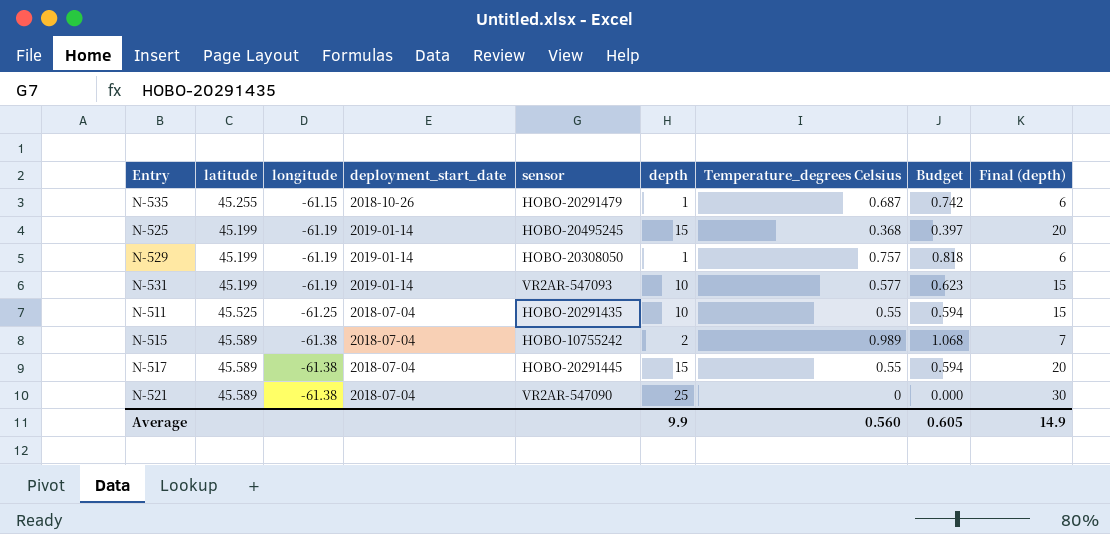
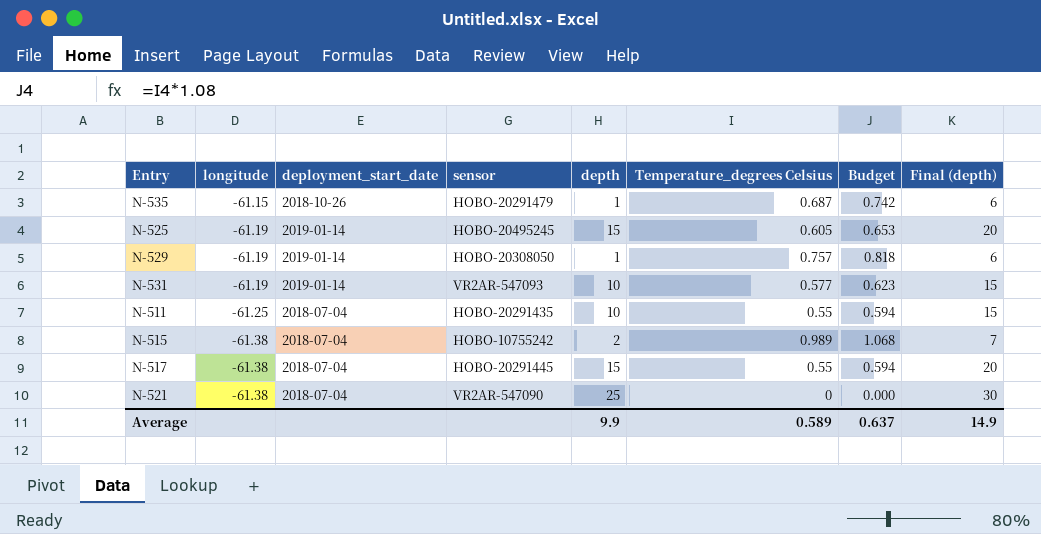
column latitude | position: 2 -> none
N-525 | Temperature_degrees Celsius: 0.368 -> 0.605
N-525 | Budget: 0.397 -> 0.653
Average | Temperature_degrees Celsius: 0.560 -> 0.589
Average | Budget: 0.605 -> 0.637

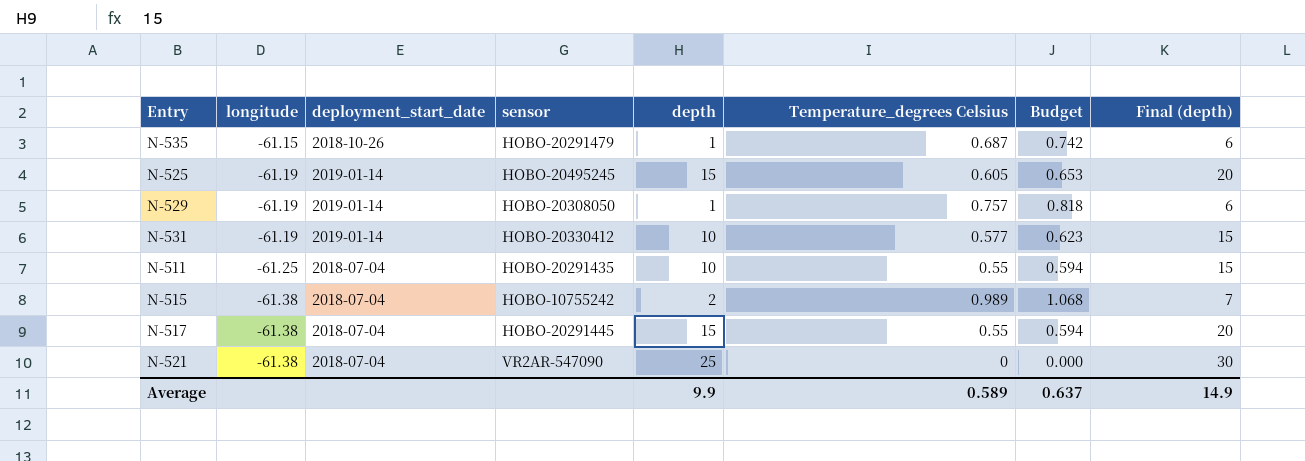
N-531 | sensor: VR2AR-547093 -> HOBO-20330412

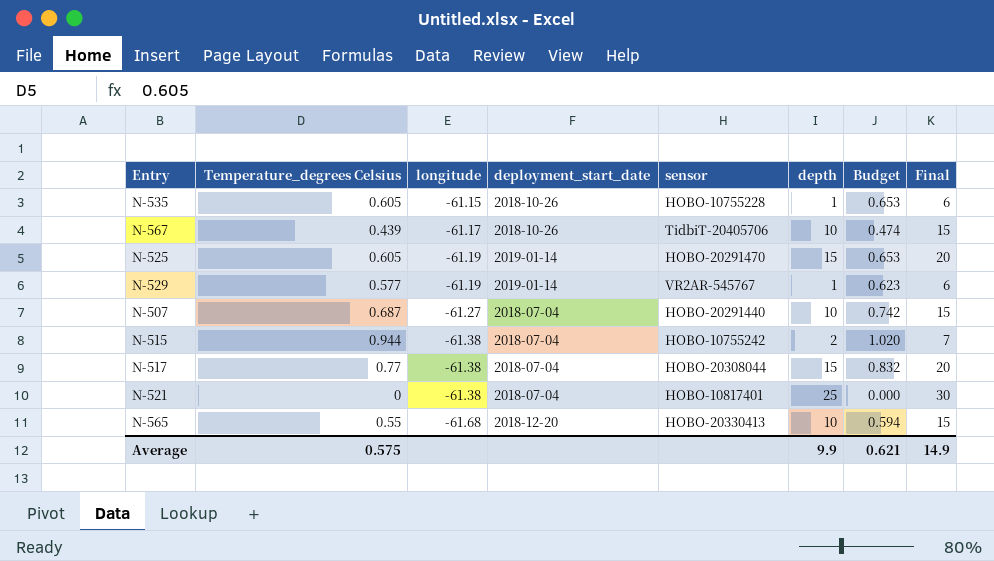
column Temperature_degrees Celsius | position: 6 -> 2
column name: Final (depth) -> Final
row N-531: -61.19 | 2019-01-14 | HOBO-20330412 | 10 | 0.577 | 0.623 | 15 -> none
row N-511: -61.25 | 2018-07-04 | HOBO-20291435 | 10 | 0.55 | 0.594 | 15 -> none
N-535 | Temperature_degrees Celsius: 0.687 -> 0.605
N-535 | sensor: HOBO-20291479 -> HOBO-10755228
N-535 | Budget: 0.742 -> 0.653
row N-567: none -> 0.439 | -61.17 | 2018-10-26 | TidbiT-20405706 | 10 | 0.474 | 15
N-525 | sensor: HOBO-20495245 -> HOBO-20291470
N-529 | Temperature_degrees Celsius: 0.757 -> 0.577
N-529 | sensor: HOBO-20308050 -> VR2AR-545767
N-529 | Budget: 0.818 -> 0.623
row N-507: none -> 0.687 | -61.27 | 2018-07-04 | HOBO-20291440 | 10 | 0.742 | 15
N-515 | Temperature_degrees Celsius: 0.989 -> 0.944
N-515 | Budget: 1.068 -> 1.020
N-517 | Temperature_degrees Celsius: 0.55 -> 0.77
N-517 | sensor: HOBO-20291445 -> HOBO-20308044
N-517 | Budget: 0.594 -> 0.832
N-521 | sensor: VR2AR-547090 -> HOBO-10817401
row N-565: none -> 0.55 | -61.68 | 2018-12-20 | HOBO-20330413 | 10 | 0.594 | 15
Average | Temperature_degrees Celsius: 0.589 -> 0.575
Average | Budget: 0.637 -> 0.621

